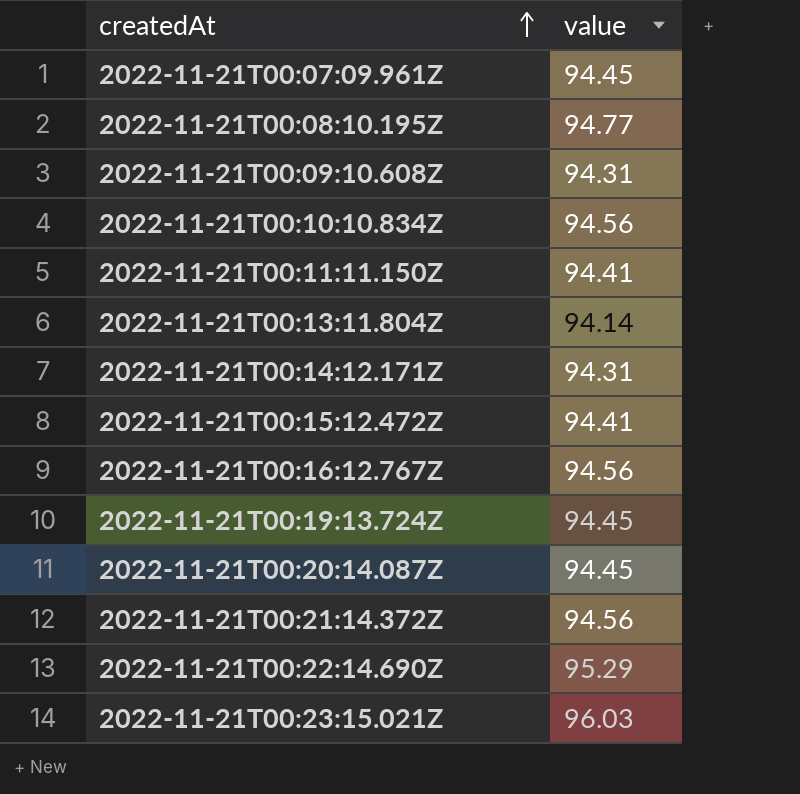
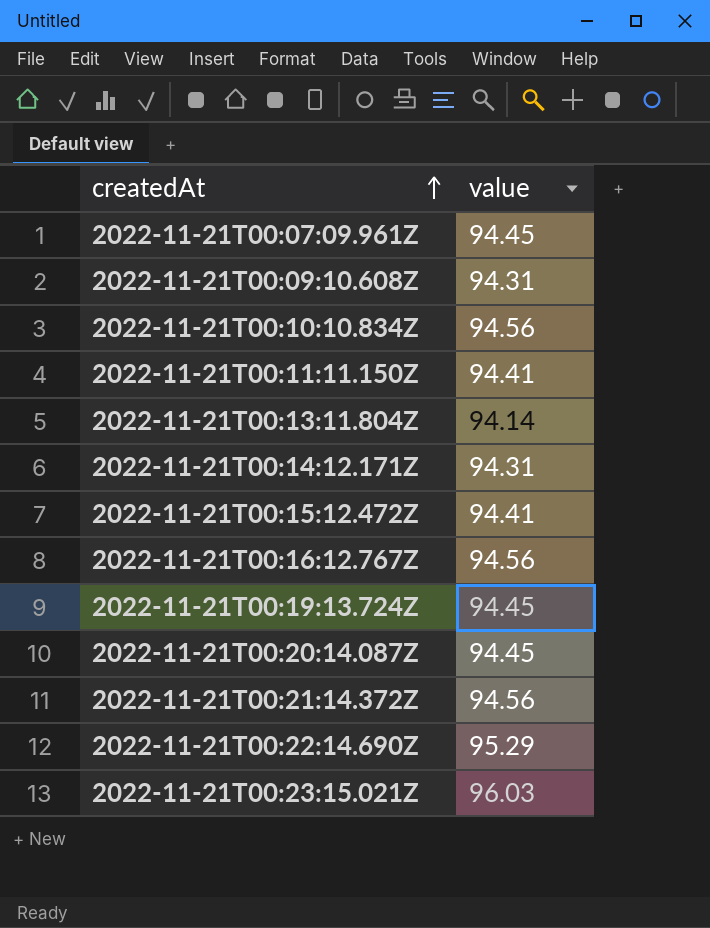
row 2022-11-21T00:08:10.195Z: 94.77 -> none

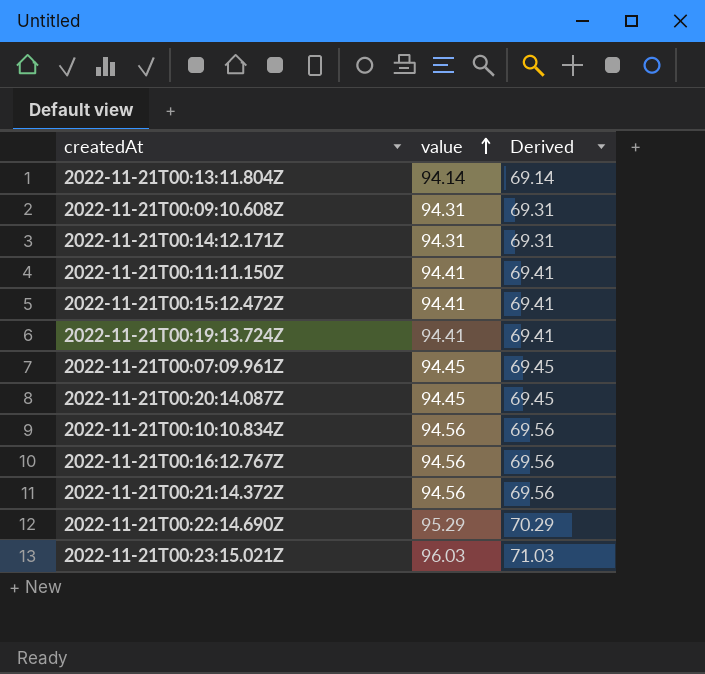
row order: createdAt ascending -> value ascending
column Derived | formula: none -> [value] - 25
2022-11-21T00:19:13.724Z | value: 94.45 -> 94.41

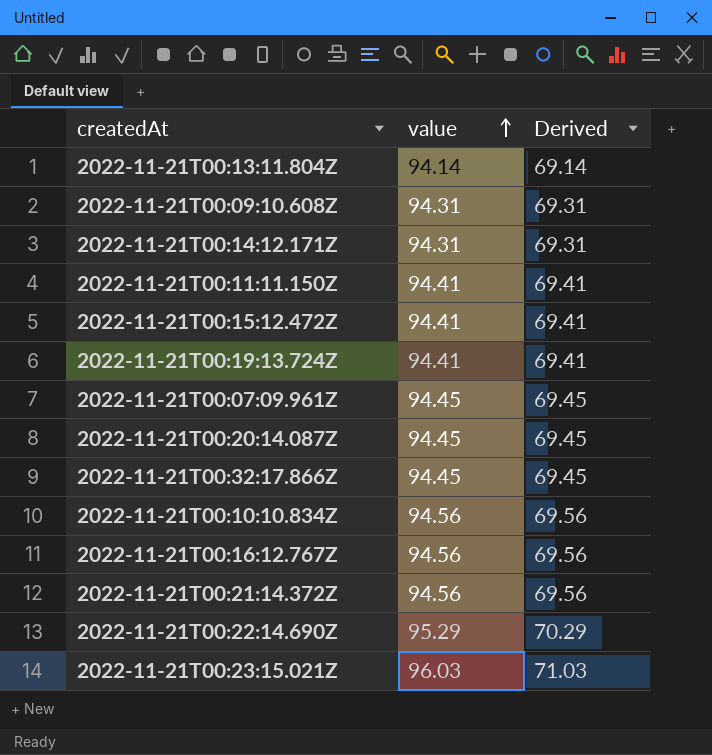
row 2022-11-21T00:32:17.866Z: none -> 94.45 | 69.45

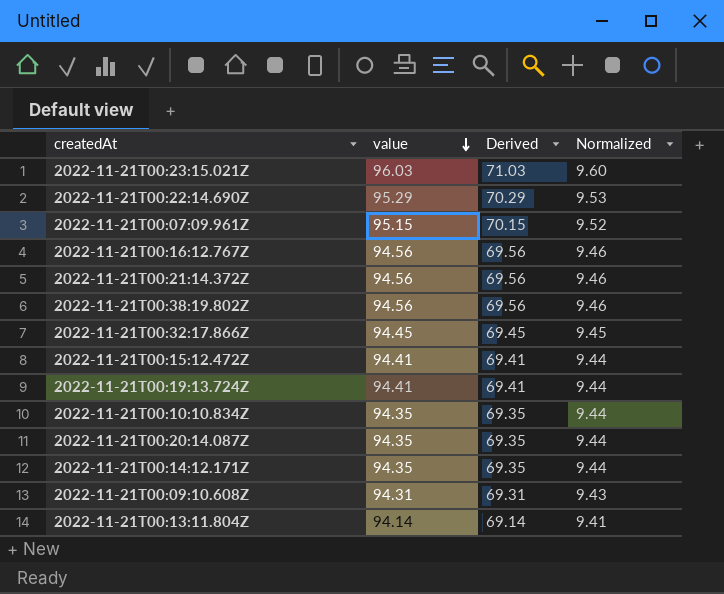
row order: value ascending -> value descending
column Normalized | formula: none -> [value] * 0.1
row 2022-11-21T00:11:11.150Z: 94.41 | 69.41 -> none
2022-11-21T00:07:09.961Z | value: 94.45 -> 95.15
2022-11-21T00:07:09.961Z | Derived: 69.45 -> 70.15
row 2022-11-21T00:38:19.802Z: none -> 94.56 | 69.56 | 9.46
2022-11-21T00:10:10.834Z | value: 94.56 -> 94.35
2022-11-21T00:10:10.834Z | Derived: 69.56 -> 69.35
2022-11-21T00:20:14.087Z | value: 94.45 -> 94.35
2022-11-21T00:20:14.087Z | Derived: 69.45 -> 69.35
2022-11-21T00:14:12.171Z | value: 94.31 -> 94.35
2022-11-21T00:14:12.171Z | Derived: 69.31 -> 69.35

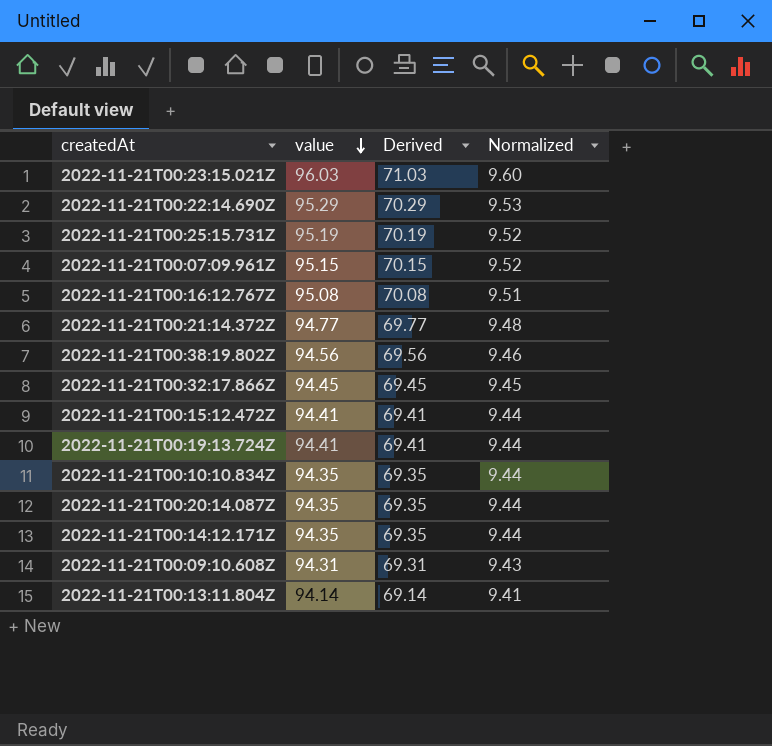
row 2022-11-21T00:25:15.731Z: none -> 95.19 | 70.19 | 9.52
2022-11-21T00:16:12.767Z | value: 94.56 -> 95.08
2022-11-21T00:16:12.767Z | Derived: 69.56 -> 70.08
2022-11-21T00:16:12.767Z | Normalized: 9.46 -> 9.51
2022-11-21T00:21:14.372Z | value: 94.56 -> 94.77
2022-11-21T00:21:14.372Z | Derived: 69.56 -> 69.77
2022-11-21T00:21:14.372Z | Normalized: 9.46 -> 9.48

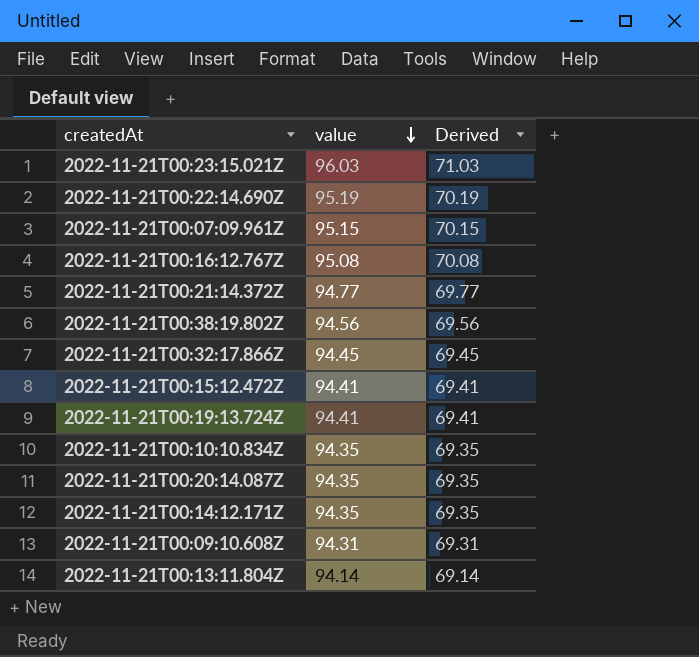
column Normalized | formula: [value] * 0.1 -> none
row 2022-11-21T00:25:15.731Z: 95.19 | 70.19 | 9.52 -> none
2022-11-21T00:22:14.690Z | value: 95.29 -> 95.19
2022-11-21T00:22:14.690Z | Derived: 70.29 -> 70.19

